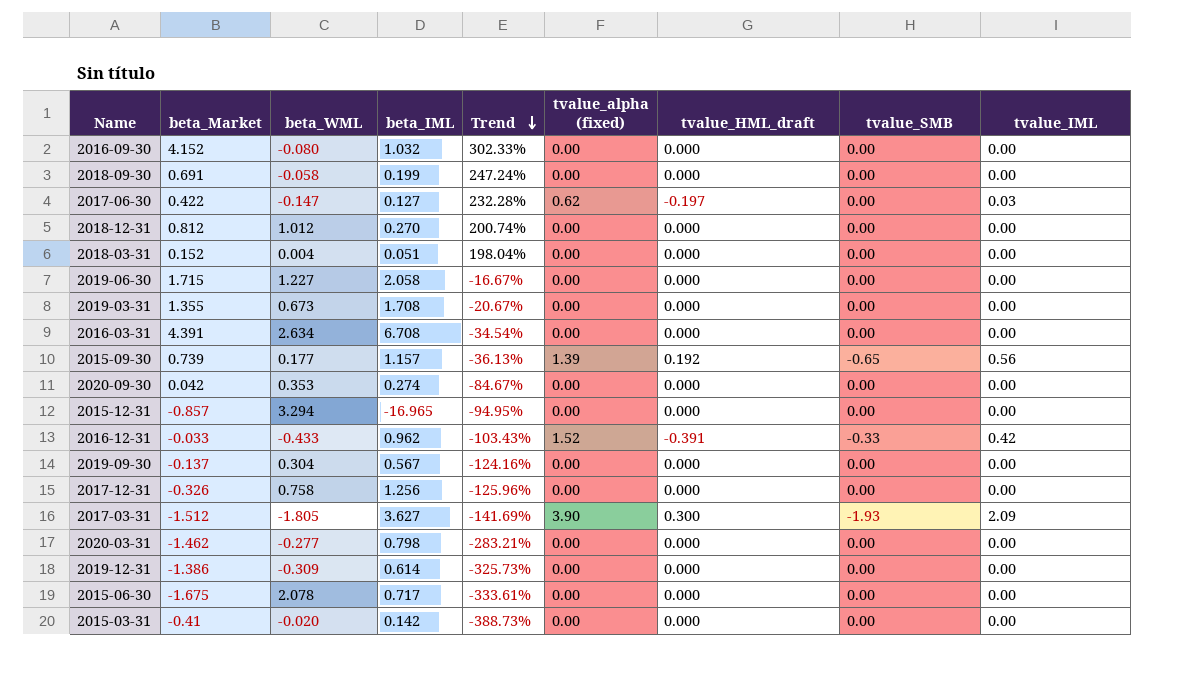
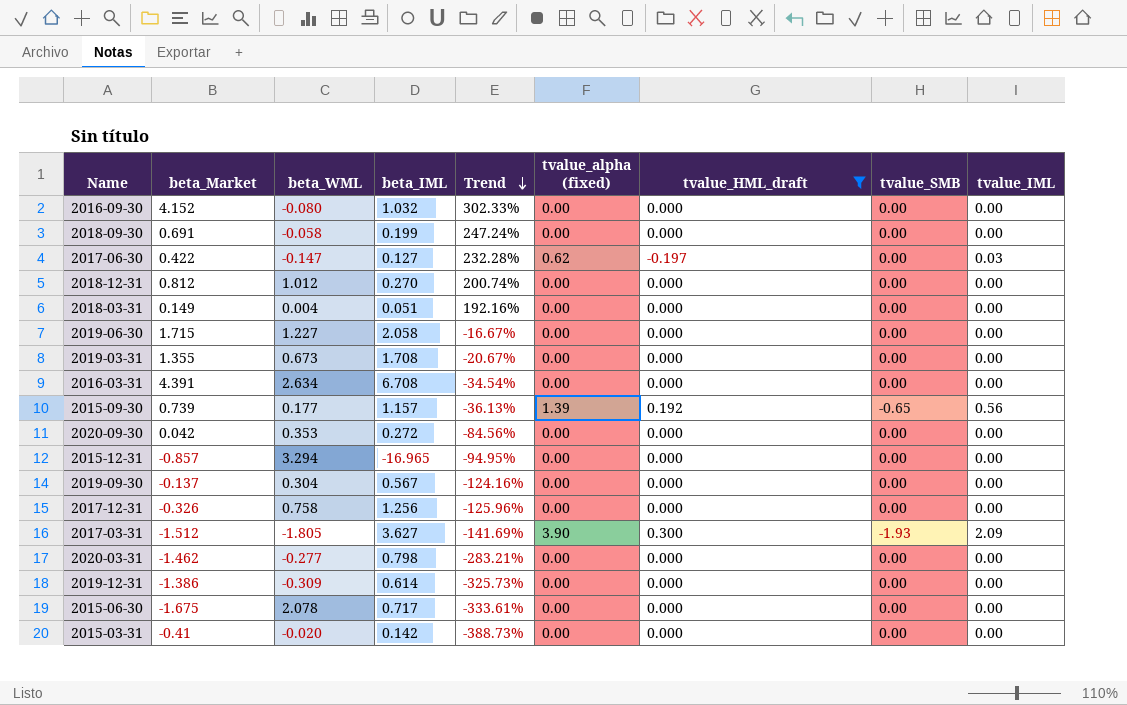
filter: none -> tvalue_HML_draft != -0.391
2018-03-31 | beta_Market: 0.152 -> 0.149
2018-03-31 | Trend: 198.04% -> 192.16%
2020-09-30 | beta_IML: 0.274 -> 0.272
2020-09-30 | Trend: -84.67% -> -84.56%

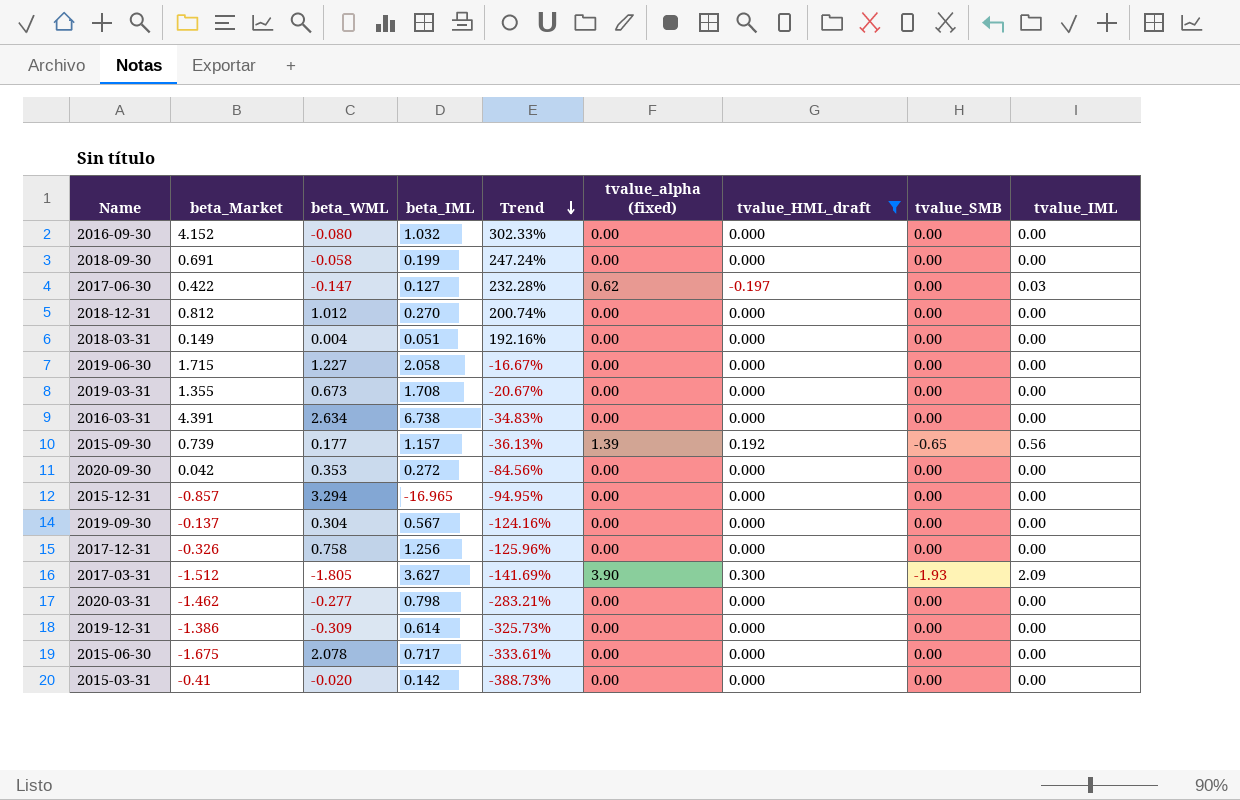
2016-03-31 | beta_IML: 6.708 -> 6.738
2016-03-31 | Trend: -34.54% -> -34.83%

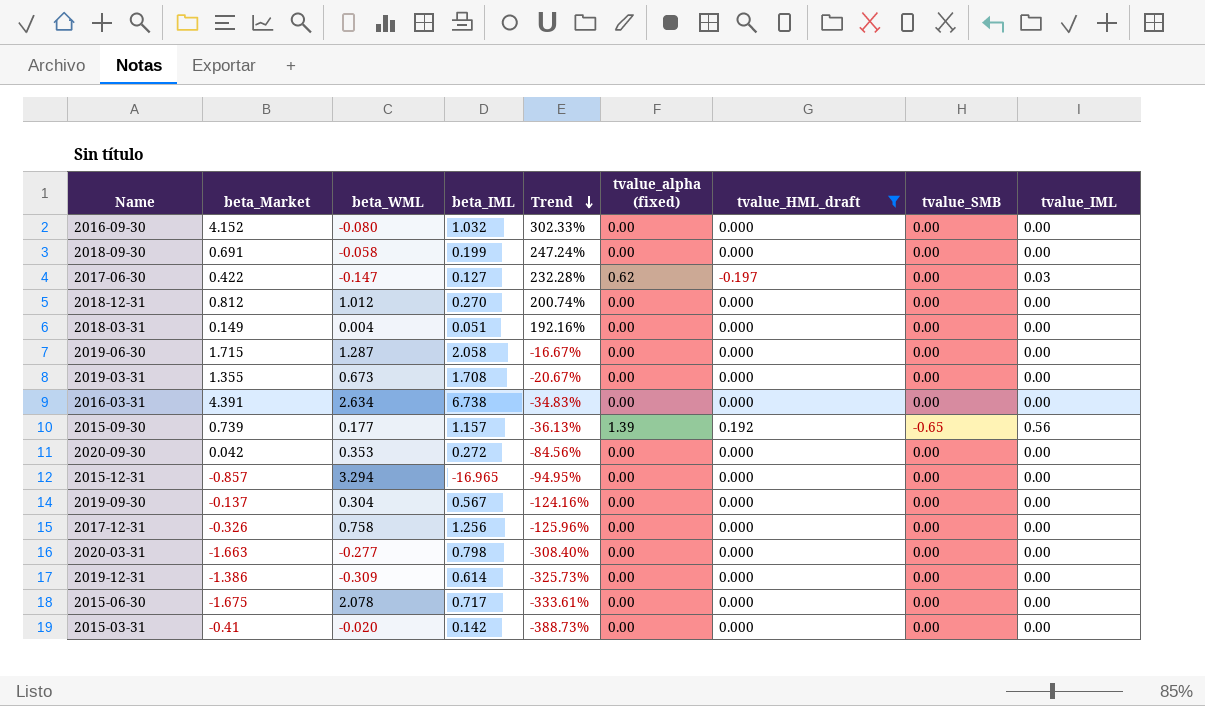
row 2017-03-31: -1.512 | -1.805 | 3.627 | -141.69% | 3.90 | 0.300 | -1.93 | 2.09 -> none
2019-06-30 | beta_WML: 1.227 -> 1.287
2020-03-31 | beta_Market: -1.462 -> -1.663
2020-03-31 | Trend: -283.21% -> -308.40%

